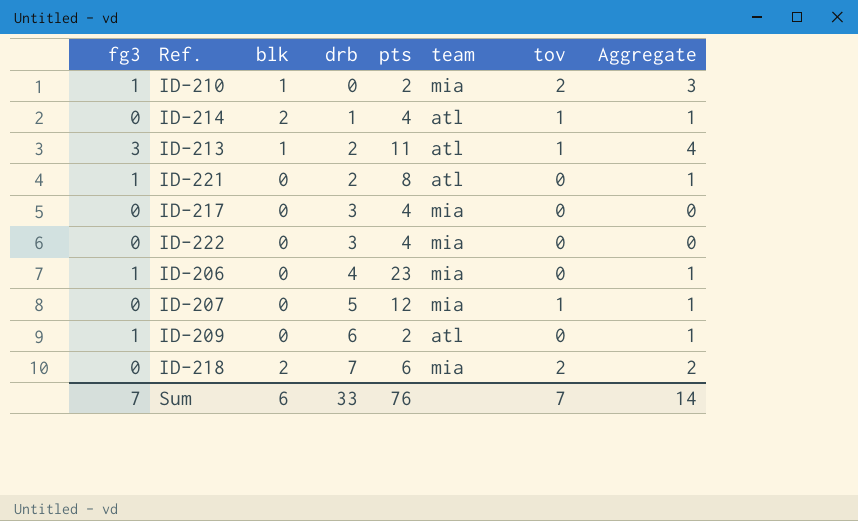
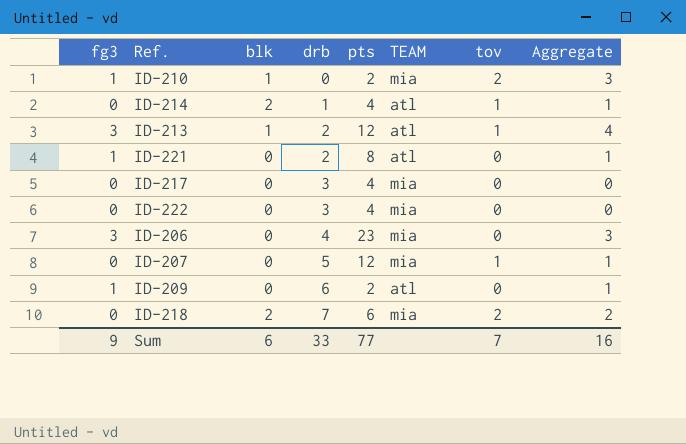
column name: team -> TEAM
ID-213 | pts: 11 -> 12
ID-206 | fg3: 1 -> 3
ID-206 | Aggregate: 1 -> 3
Sum | fg3: 7 -> 9
Sum | pts: 76 -> 77
Sum | Aggregate: 14 -> 16

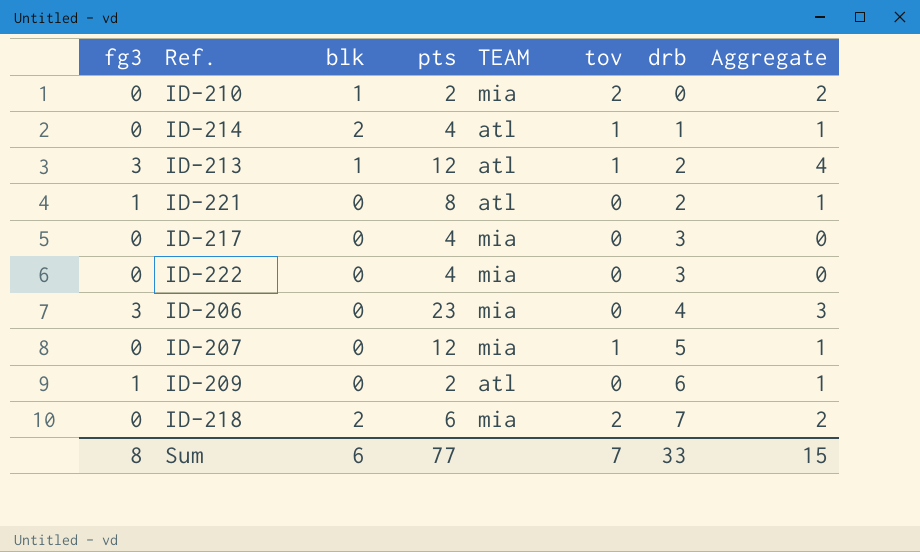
column drb | position: 4 -> 7
ID-210 | fg3: 1 -> 0
ID-210 | Aggregate: 3 -> 2
Sum | fg3: 9 -> 8
Sum | Aggregate: 16 -> 15

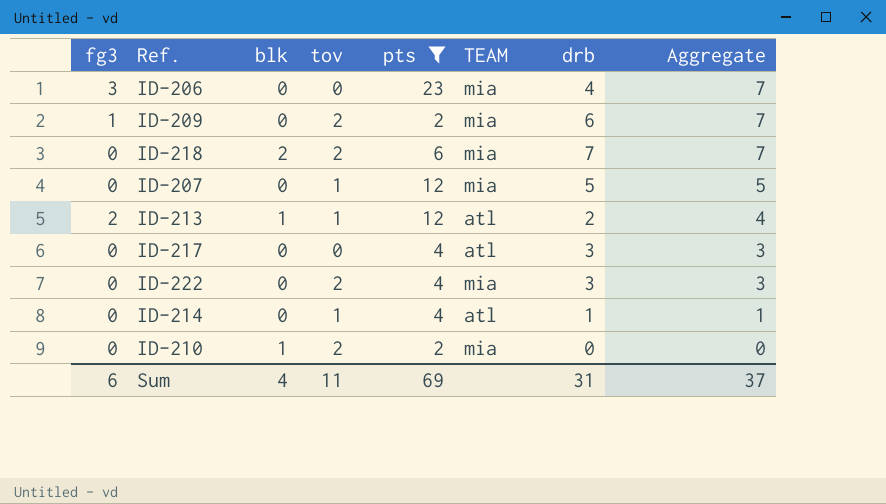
filter: none -> pts != 8
row order: drb ascending -> Aggregate descending
column tov | position: 6 -> 4
column Aggregate | formula: [fg3] + [tov] -> [fg3] + [drb]
ID-209 | tov: 0 -> 2
ID-209 | TEAM: atl -> mia
ID-213 | fg3: 3 -> 2
ID-217 | TEAM: mia -> atl
ID-222 | tov: 0 -> 2
ID-214 | blk: 2 -> 0
Sum | fg3: 8 -> 6
Sum | blk: 6 -> 4
Sum | tov: 7 -> 11
Sum | pts: 77 -> 69
Sum | drb: 33 -> 31
Sum | Aggregate: 15 -> 37

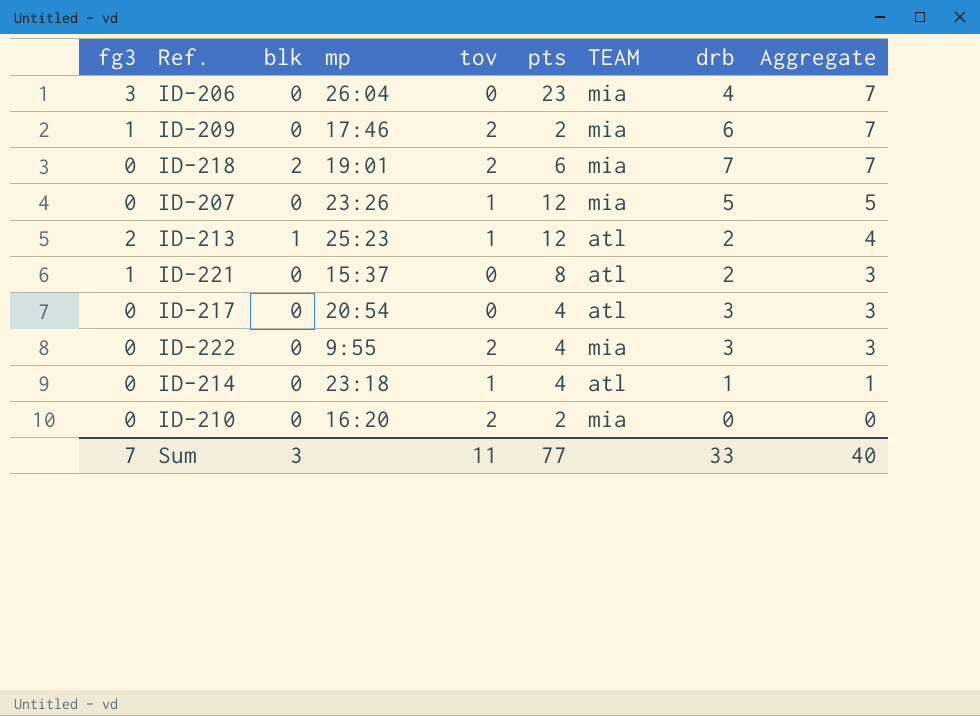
filter: pts != 8 -> none
column mp | position: none -> 4
ID-210 | blk: 1 -> 0
Sum | fg3: 6 -> 7
Sum | blk: 4 -> 3
Sum | pts: 69 -> 77
Sum | drb: 31 -> 33
Sum | Aggregate: 37 -> 40

